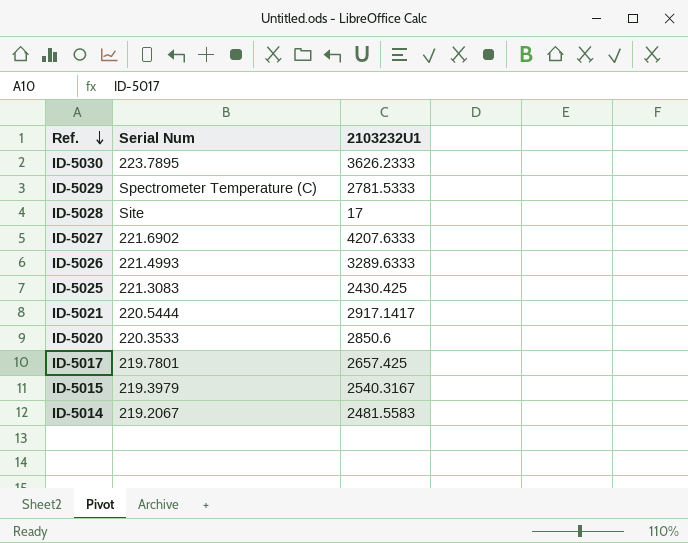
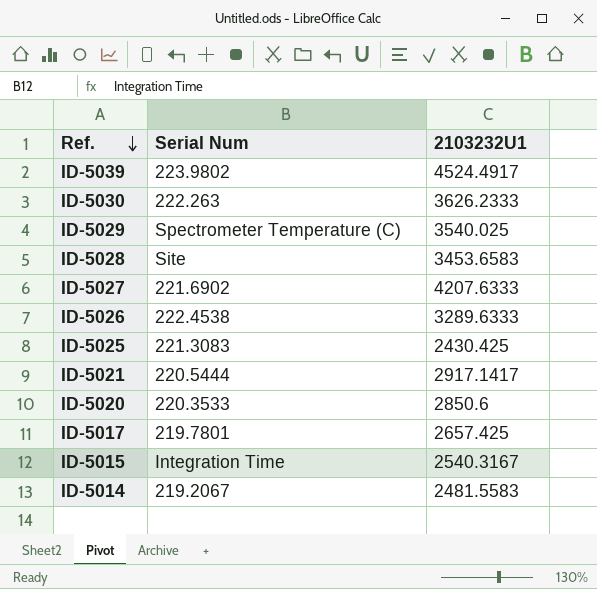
row ID-5039: none -> 223.9802 | 4524.4917
ID-5030 | Serial Num: 223.7895 -> 222.263
ID-5029 | 2103232U1: 2781.5333 -> 3540.025
ID-5028 | 2103232U1: 17 -> 3453.6583
ID-5026 | Serial Num: 221.4993 -> 222.4538
ID-5015 | Serial Num: 219.3979 -> Integration Time

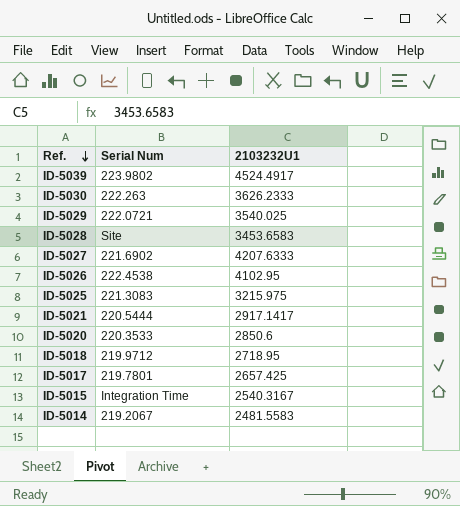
ID-5029 | Serial Num: Spectrometer Temperature (C) -> 222.0721
ID-5026 | 2103232U1: 3289.6333 -> 4102.95
ID-5025 | 2103232U1: 2430.425 -> 3215.975
row ID-5018: none -> 219.9712 | 2718.95

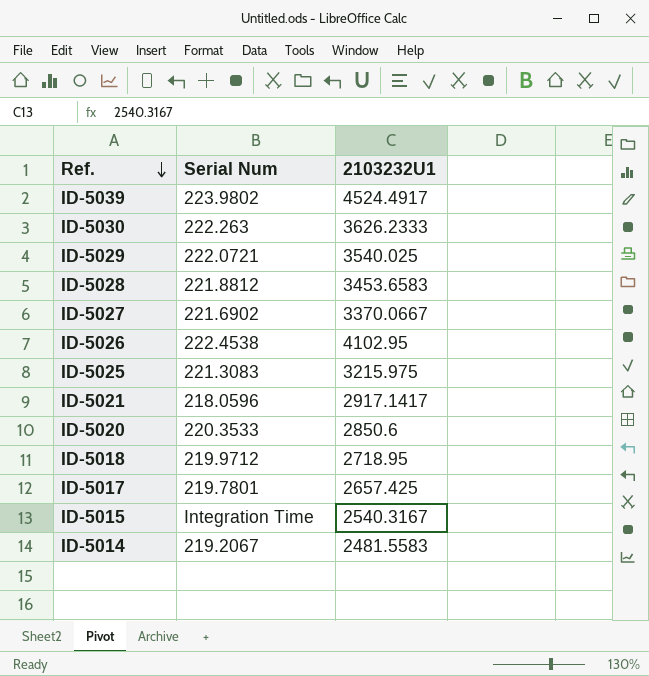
ID-5028 | Serial Num: Site -> 221.8812
ID-5027 | 2103232U1: 4207.6333 -> 3370.0667
ID-5021 | Serial Num: 220.5444 -> 218.0596

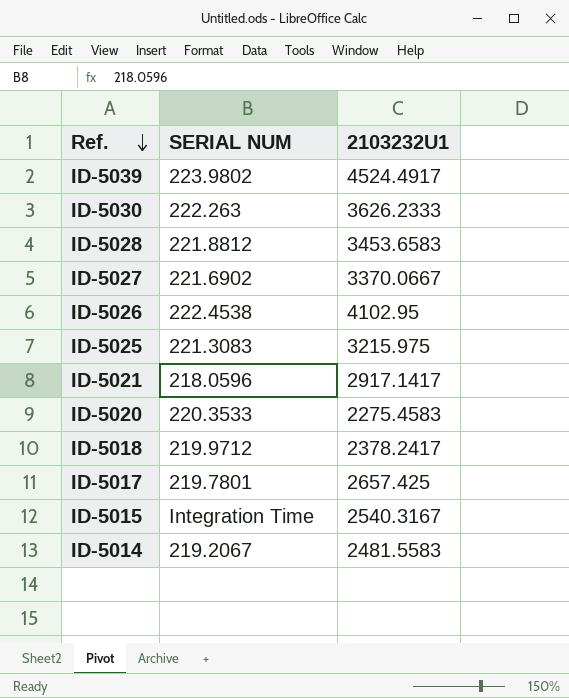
column name: Serial Num -> SERIAL NUM
row ID-5029: 222.0721 | 3540.025 -> none
ID-5020 | 2103232U1: 2850.6 -> 2275.4583
ID-5018 | 2103232U1: 2718.95 -> 2378.2417

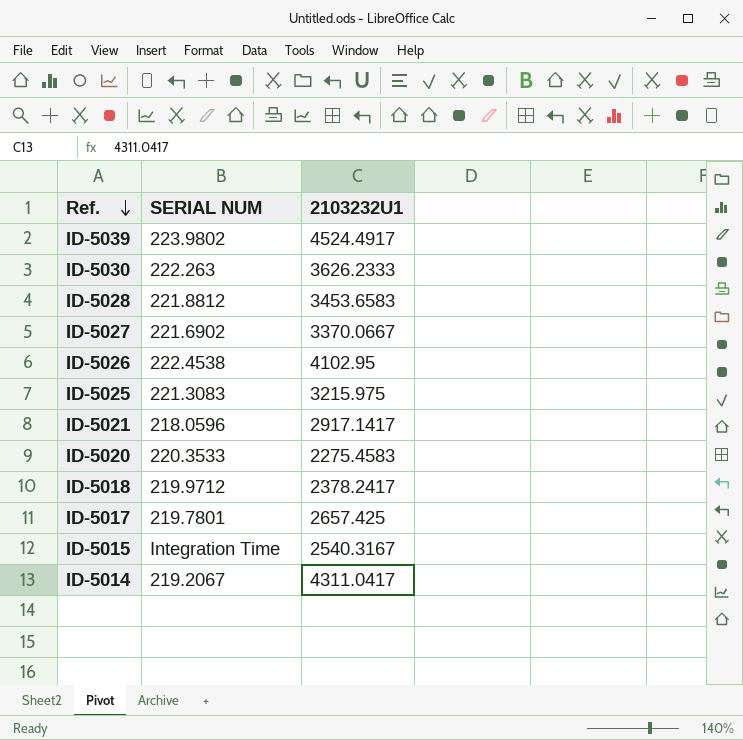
ID-5014 | 2103232U1: 2481.5583 -> 4311.0417

